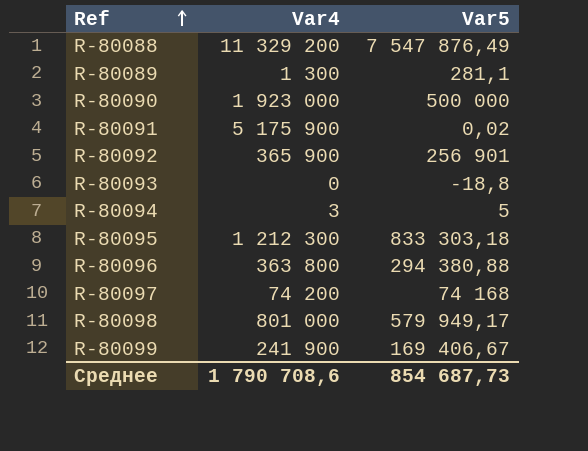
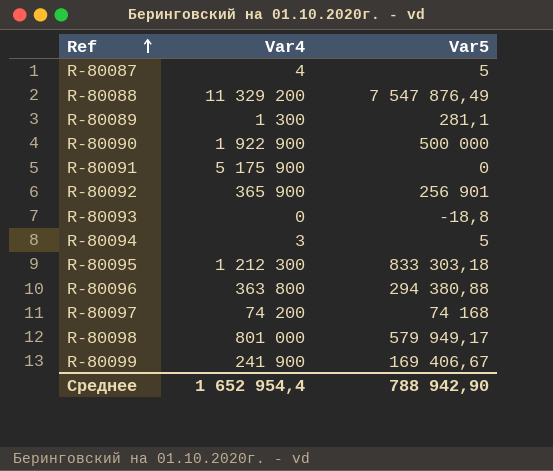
row R-80087: none -> 4 | 5
R-80090 | Var4: 1 923 000 -> 1 922 900
R-80091 | Var5: 0,02 -> 0
Среднее | Var4: 1 790 708,6 -> 1 652 954,4
Среднее | Var5: 854 687,73 -> 788 942,90

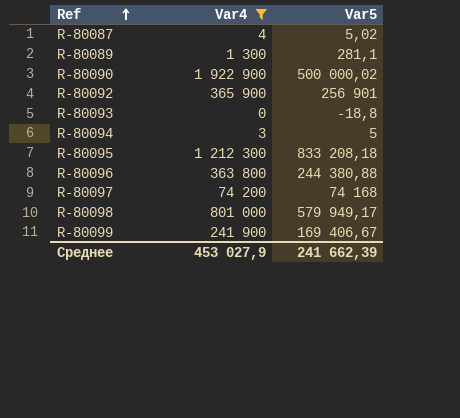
filter: none -> Var4 <= 1 922 900
R-80087 | Var5: 5 -> 5,02
R-80090 | Var5: 500 000 -> 500 000,02
R-80095 | Var5: 833 303,18 -> 833 208,18
R-80096 | Var5: 294 380,88 -> 244 380,88
Среднее | Var4: 1 652 954,4 -> 453 027,9
Среднее | Var5: 788 942,90 -> 241 662,39

